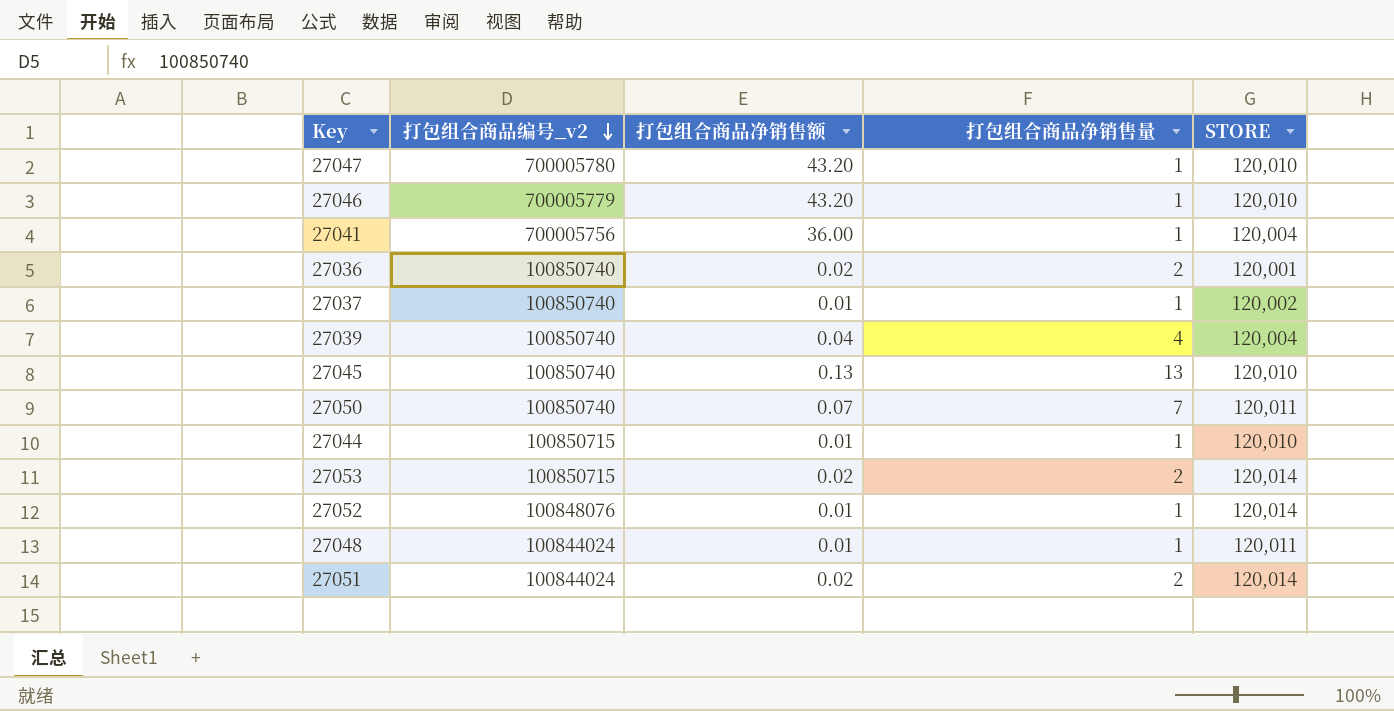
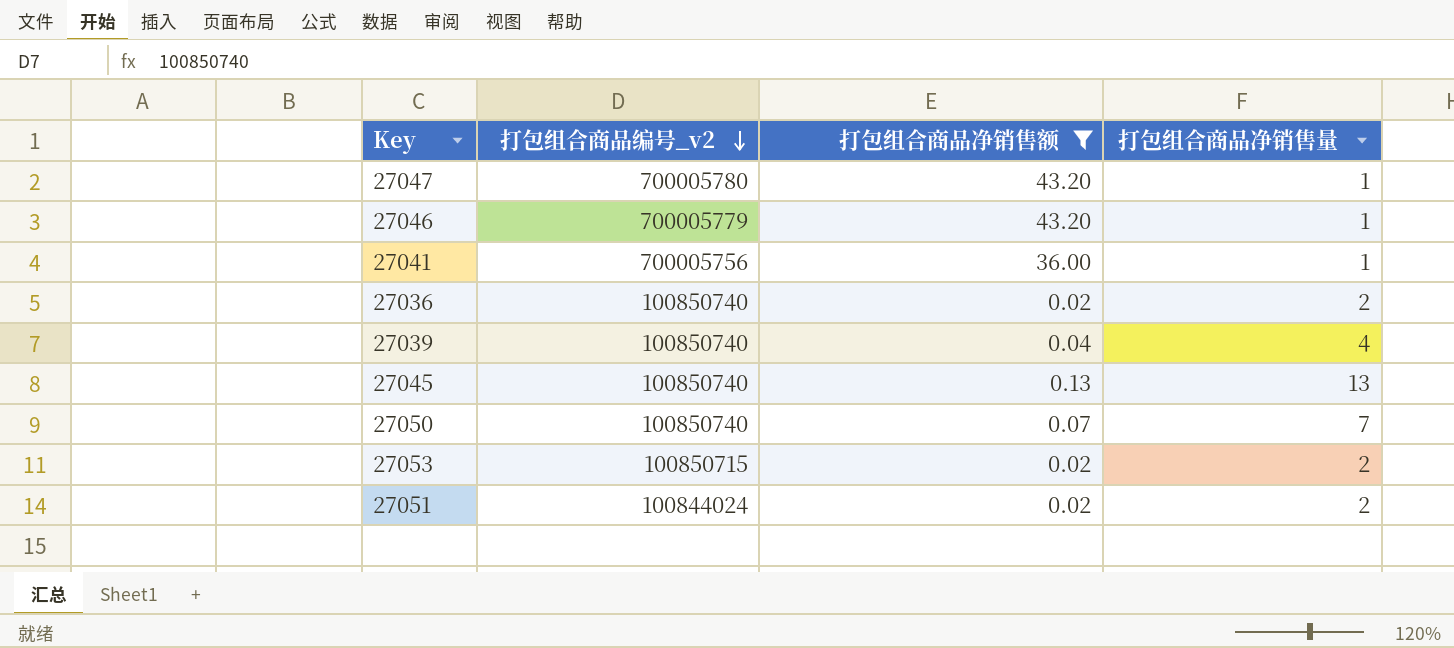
filter: none -> 打包组合商品净销售额 != 0.01
column STORE | position: 5 -> none

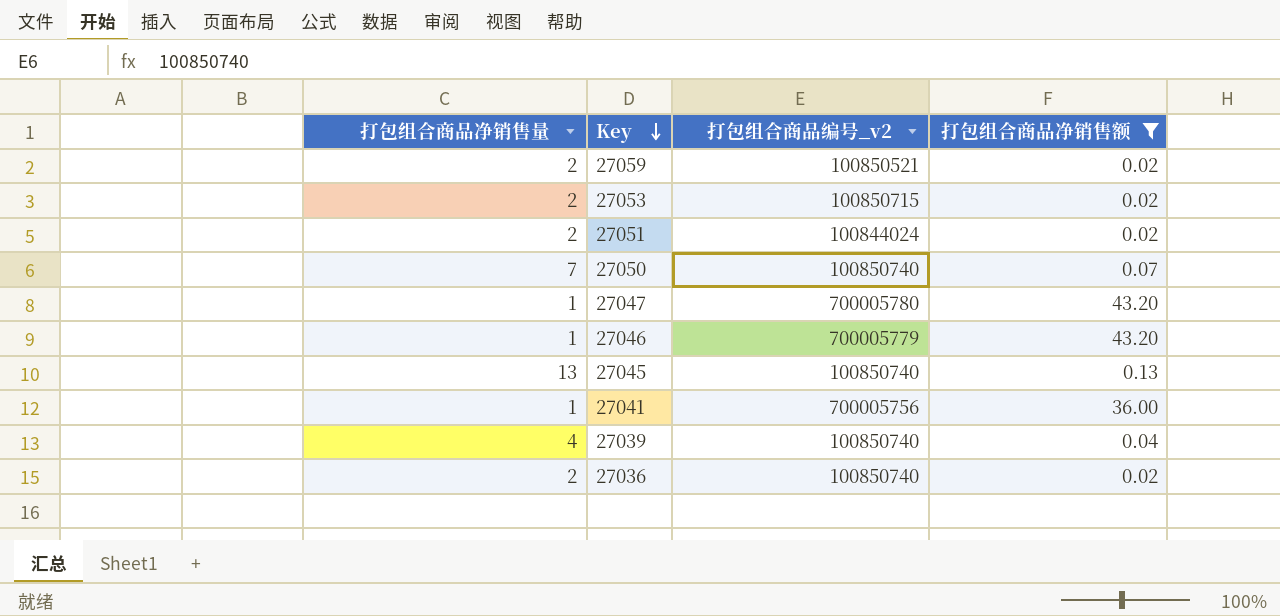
row order: 打包组合商品编号_v2 descending -> Key descending
column 打包组合商品净销售量 | position: 4 -> 1
row 27059: none -> 2 | 100850521 | 0.02

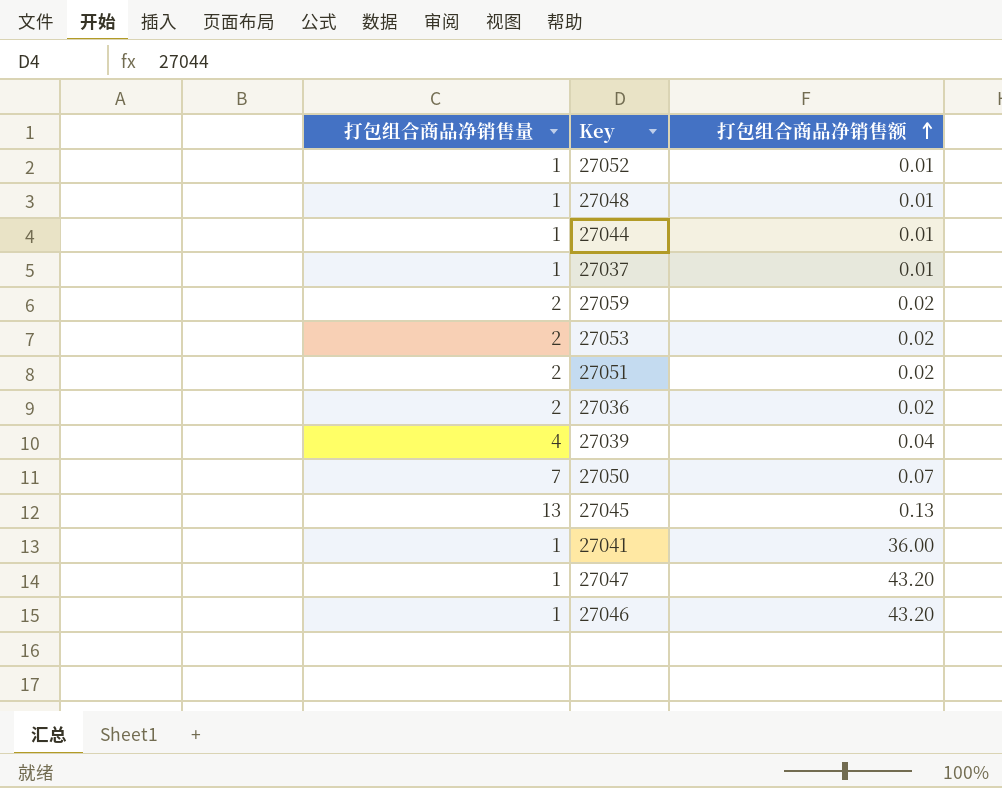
filter: 打包组合商品净销售额 != 0.01 -> none
row order: Key descending -> 打包组合商品净销售额 ascending
column 打包组合商品编号_v2 | position: 3 -> none

